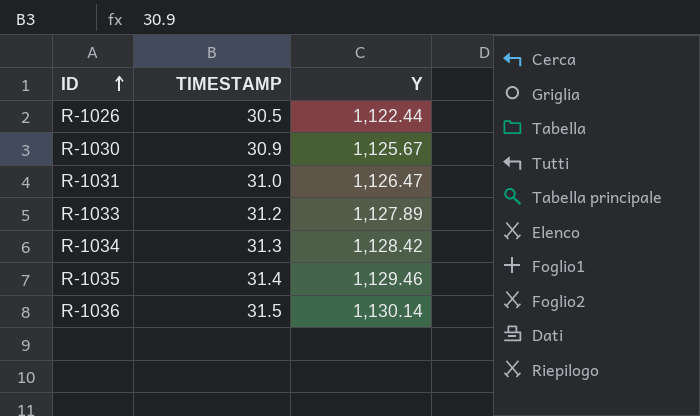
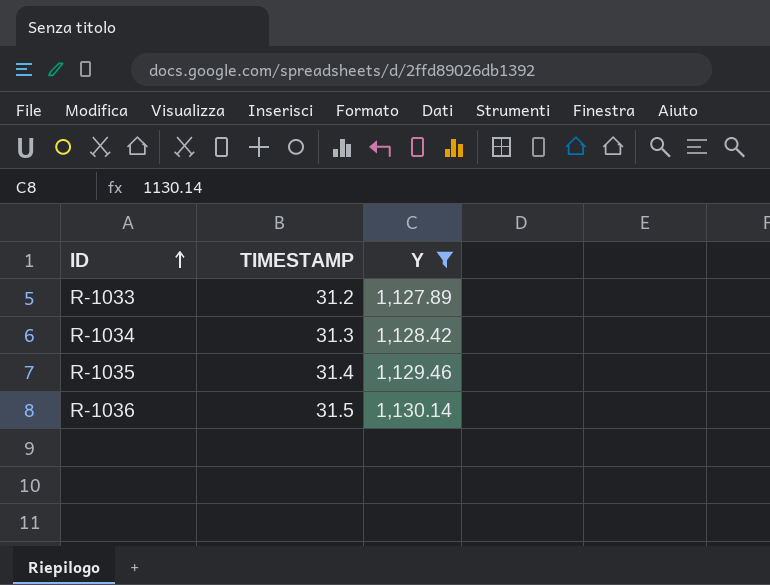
filter: none -> Y >= 1,127.89

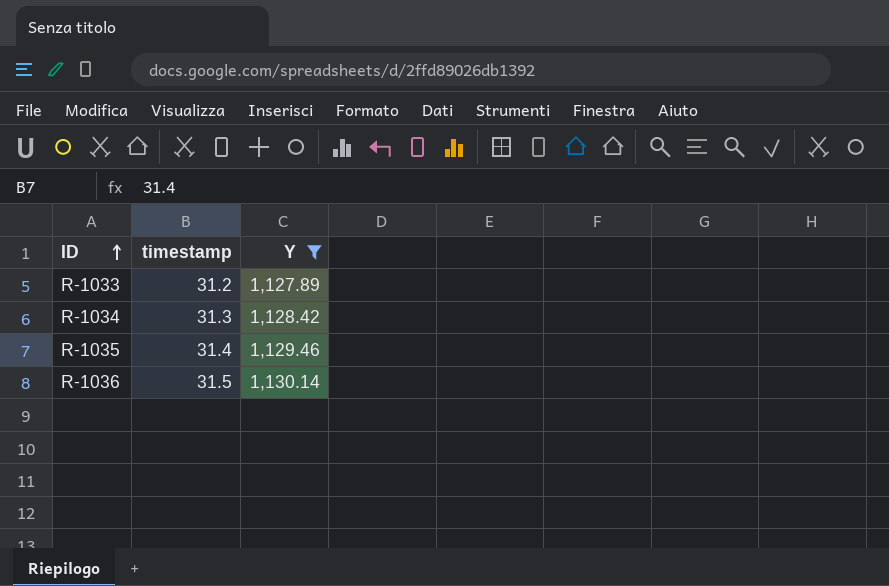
column name: TIMESTAMP -> timestamp

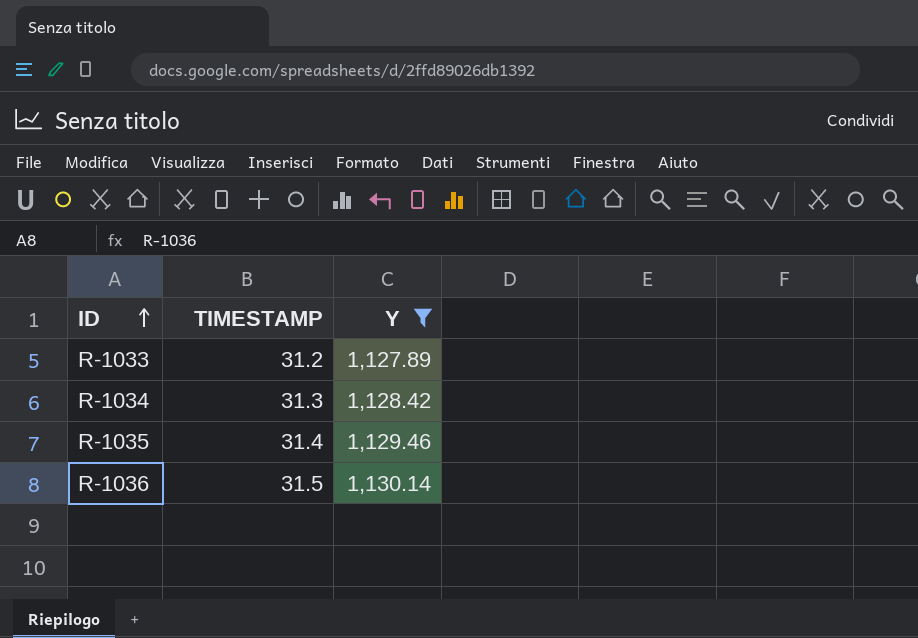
column name: timestamp -> TIMESTAMP

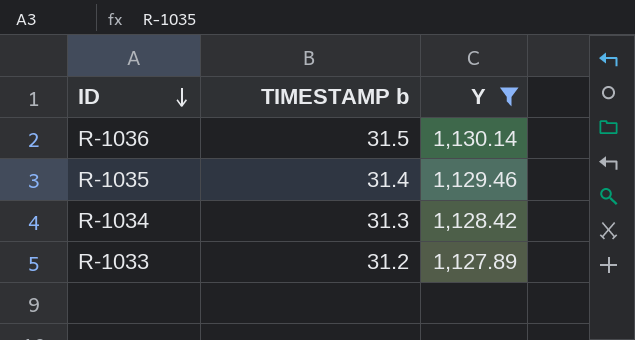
row order: ID ascending -> ID descending
column name: TIMESTAMP -> TIMESTAMP b

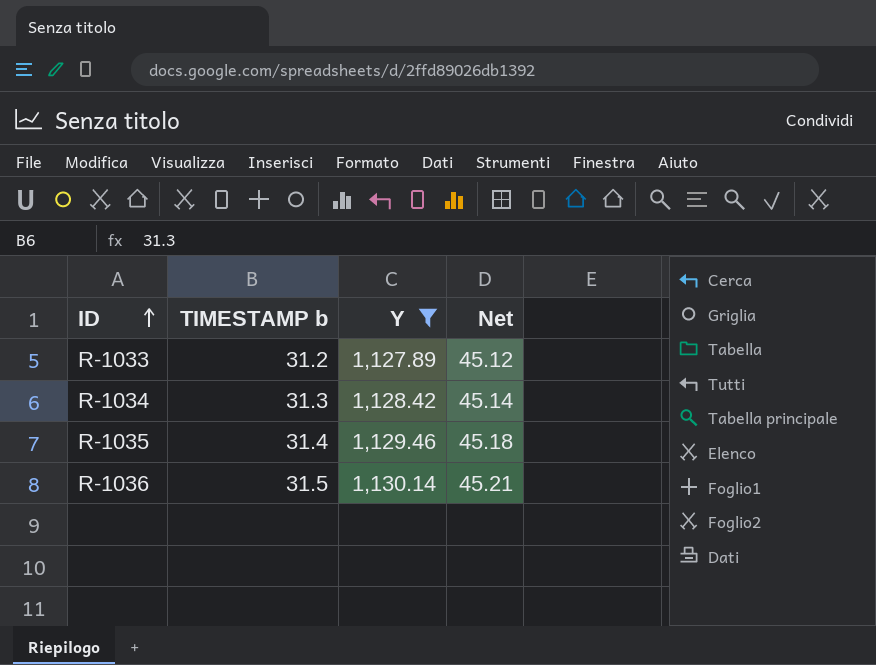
row order: ID descending -> ID ascending
column Net | formula: none -> [Y] * 0.04

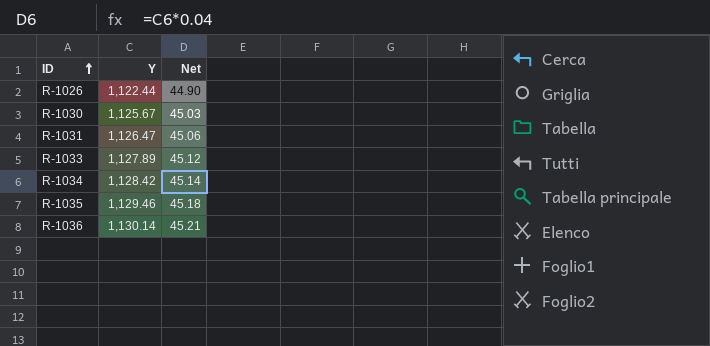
filter: Y >= 1,127.89 -> none
column TIMESTAMP b | position: 2 -> none

